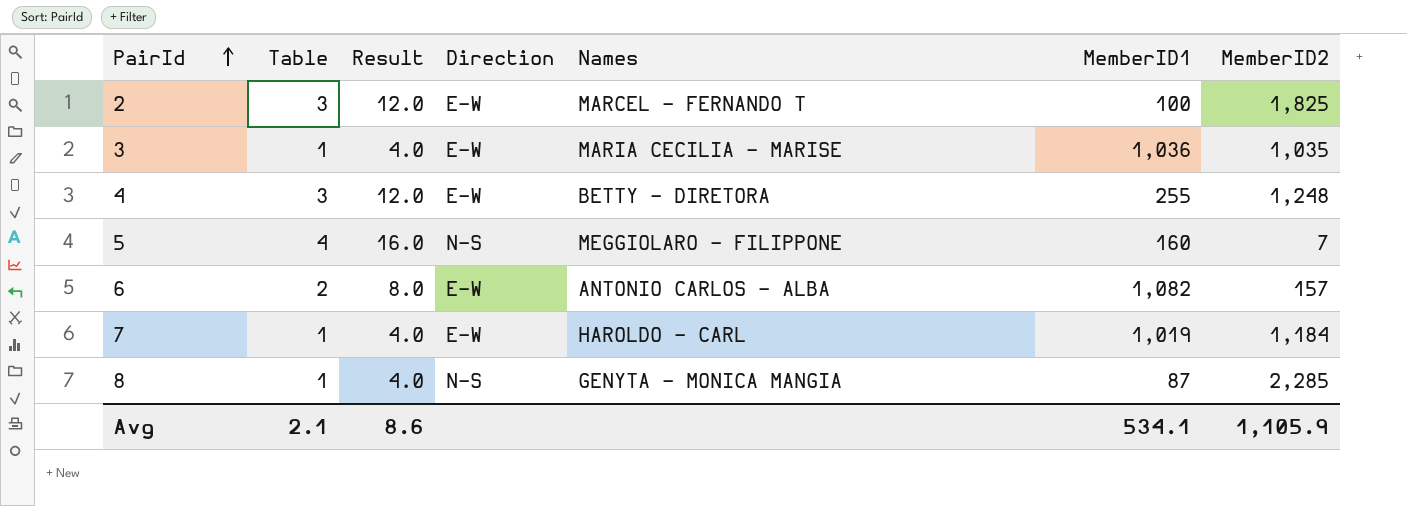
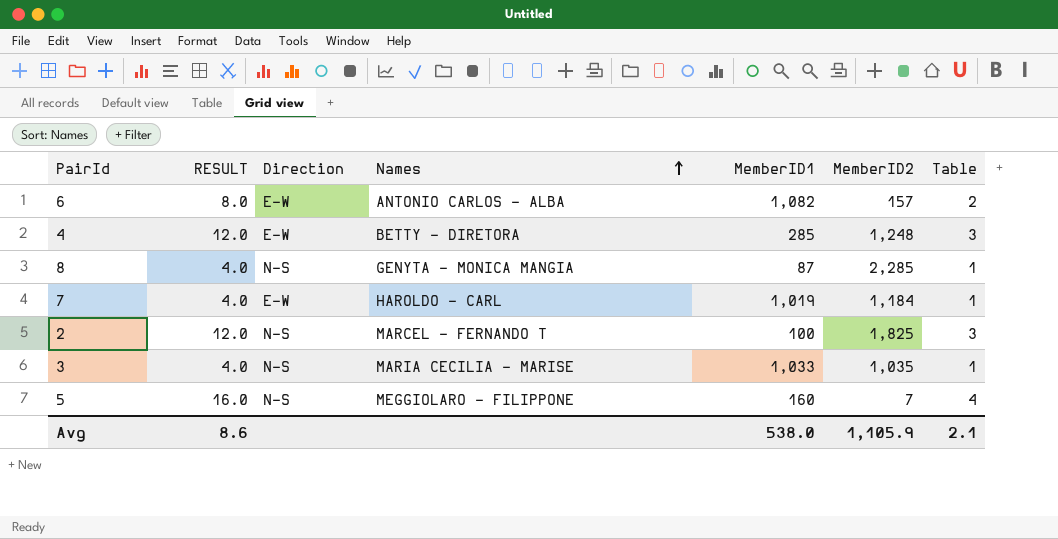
row order: PairId ascending -> Names ascending
column name: Result -> RESULT
column Table | position: 2 -> 7
4 | MemberID1: 255 -> 285
2 | Direction: E-W -> N-S
3 | Direction: E-W -> N-S
3 | MemberID1: 1,036 -> 1,033
Avg | MemberID1: 534.1 -> 538.0

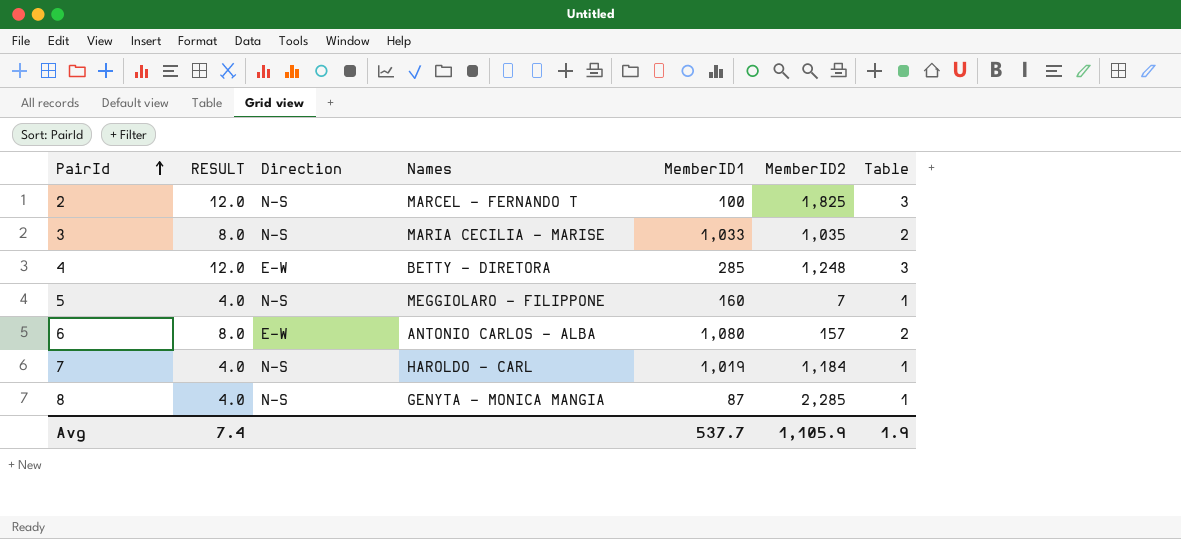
row order: Names ascending -> PairId ascending
3 | RESULT: 4.0 -> 8.0
3 | Table: 1 -> 2
5 | RESULT: 16.0 -> 4.0
5 | Table: 4 -> 1
6 | MemberID1: 1,082 -> 1,080
7 | Direction: E-W -> N-S
Avg | RESULT: 8.6 -> 7.4
Avg | MemberID1: 538.0 -> 537.7
Avg | Table: 2.1 -> 1.9

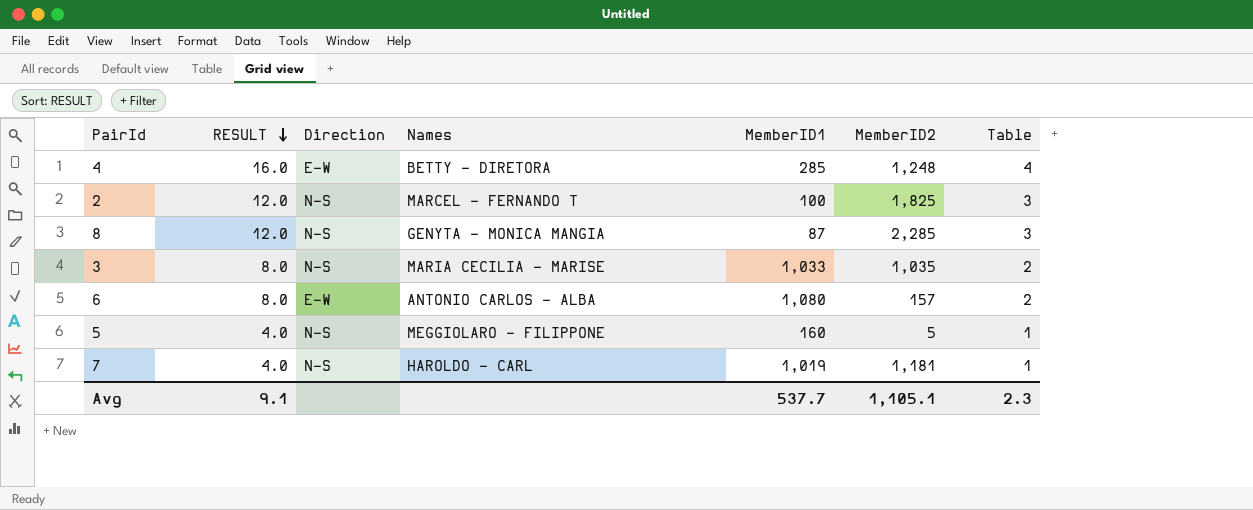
row order: PairId ascending -> RESULT descending
4 | RESULT: 12.0 -> 16.0
4 | Table: 3 -> 4
8 | RESULT: 4.0 -> 12.0
8 | Table: 1 -> 3
5 | MemberID2: 7 -> 5
7 | MemberID2: 1,184 -> 1,181
Avg | RESULT: 7.4 -> 9.1
Avg | MemberID2: 1,105.9 -> 1,105.1
Avg | Table: 1.9 -> 2.3

